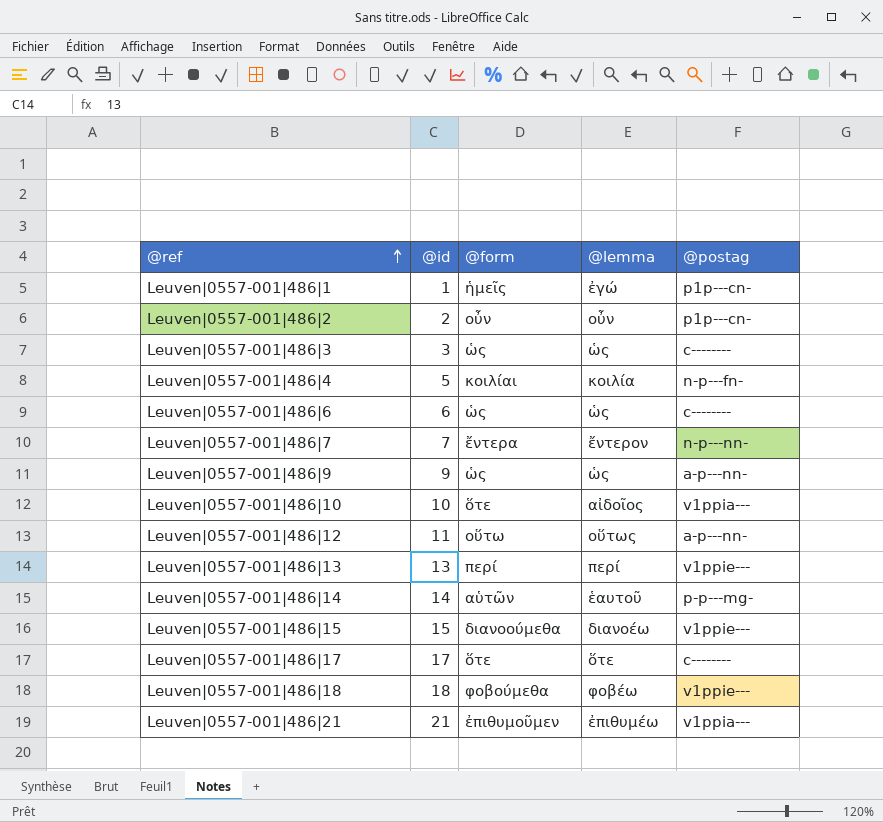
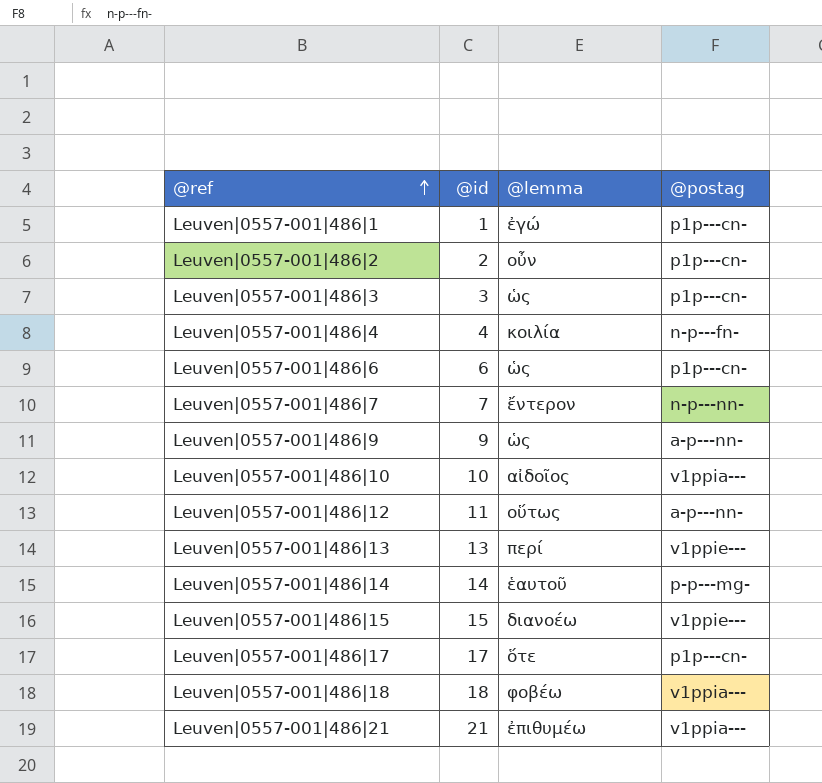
column @form | position: 3 -> none
Leuven|0557-001|486|3 | @postag: c-------- -> p1p---cn-
Leuven|0557-001|486|4 | @id: 5 -> 4
Leuven|0557-001|486|6 | @postag: c-------- -> p1p---cn-
Leuven|0557-001|486|17 | @postag: c-------- -> p1p---cn-
Leuven|0557-001|486|18 | @postag: v1ppie--- -> v1ppia---

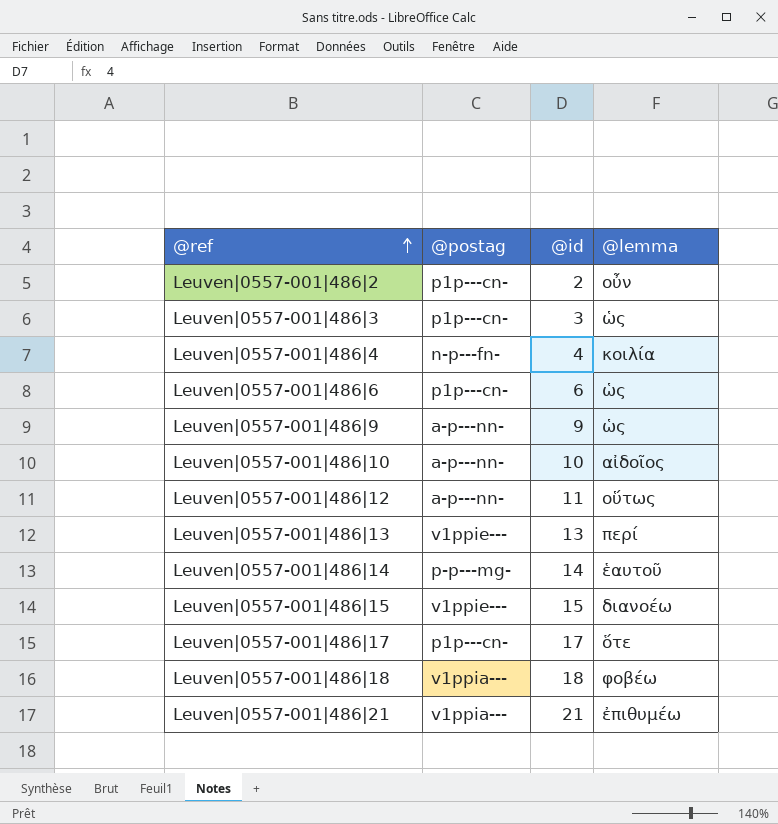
column @postag | position: 4 -> 2
row Leuven|0557-001|486|1: 1 | ἐγώ | p1p---cn- -> none
row Leuven|0557-001|486|7: 7 | ἔντερον | n-p---nn- -> none
Leuven|0557-001|486|10 | @postag: v1ppia--- -> a-p---nn-

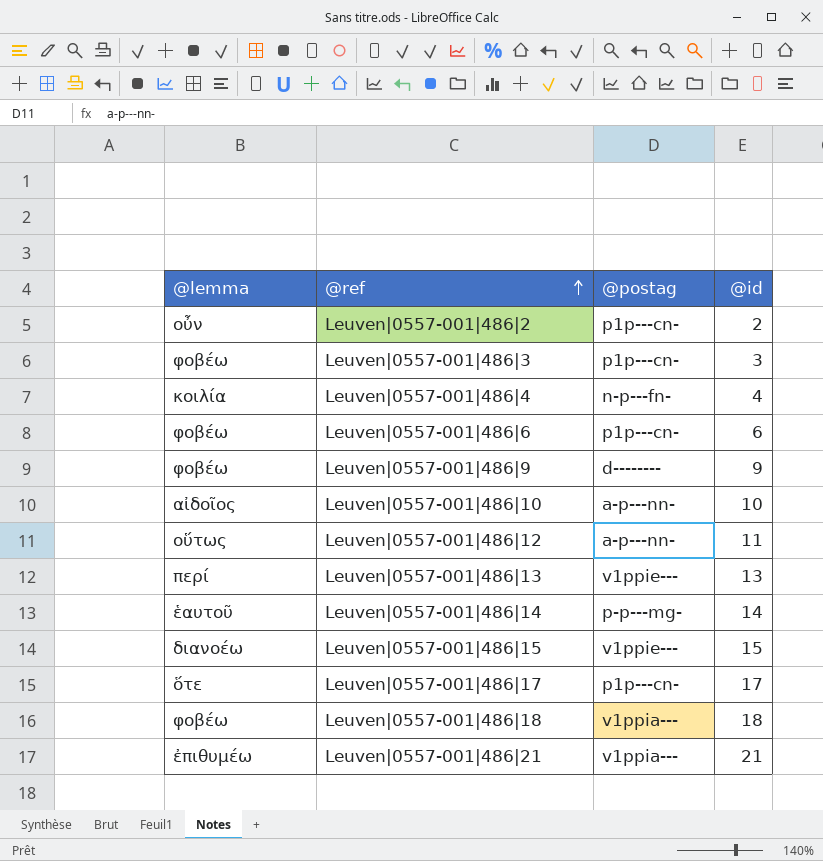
column @lemma | position: 4 -> 1
Leuven|0557-001|486|3 | @lemma: ὡς -> φοβέω
Leuven|0557-001|486|6 | @lemma: ὡς -> φοβέω
Leuven|0557-001|486|9 | @lemma: ὡς -> φοβέω
Leuven|0557-001|486|9 | @postag: a-p---nn- -> d--------

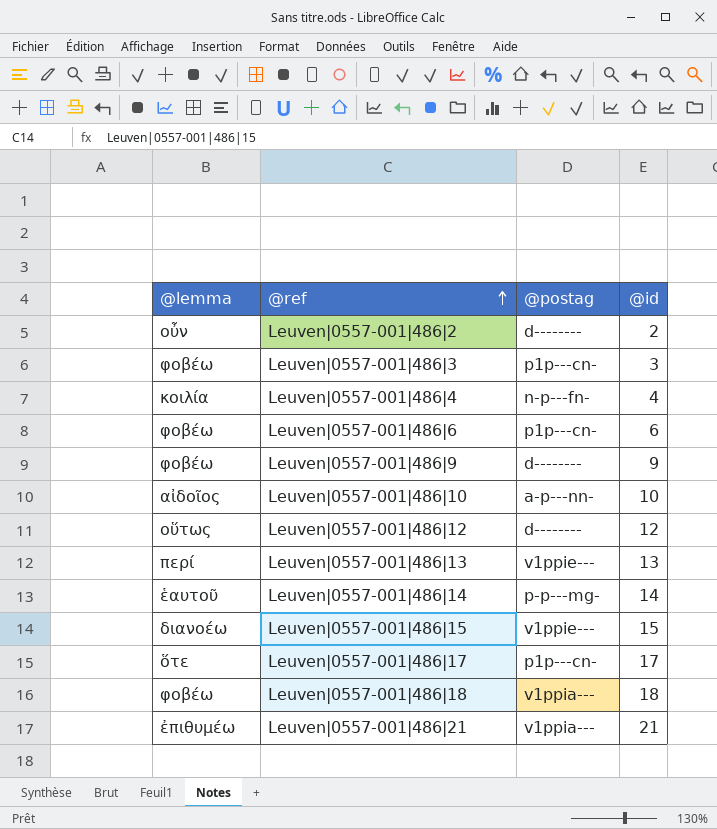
Leuven|0557-001|486|2 | @postag: p1p---cn- -> d--------
Leuven|0557-001|486|12 | @postag: a-p---nn- -> d--------
Leuven|0557-001|486|12 | @id: 11 -> 12

